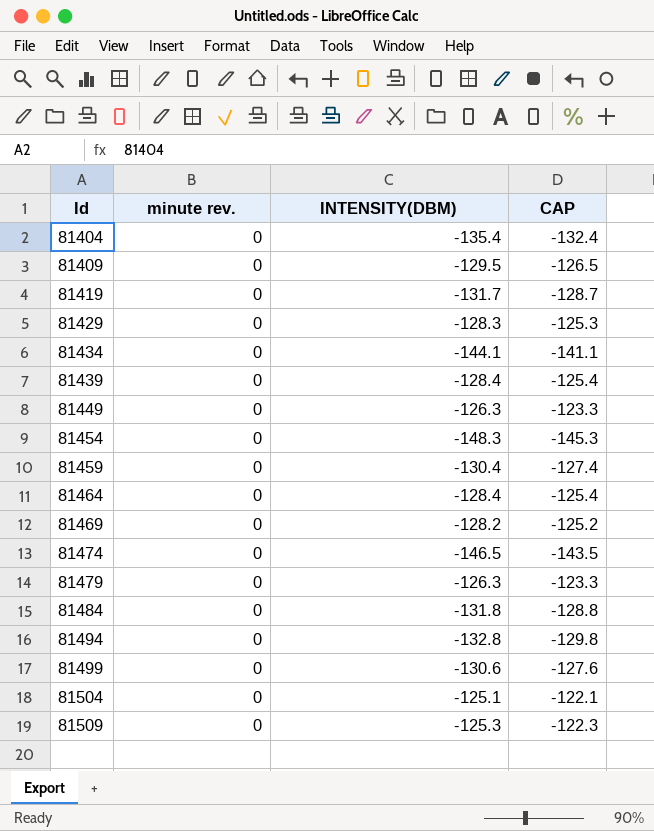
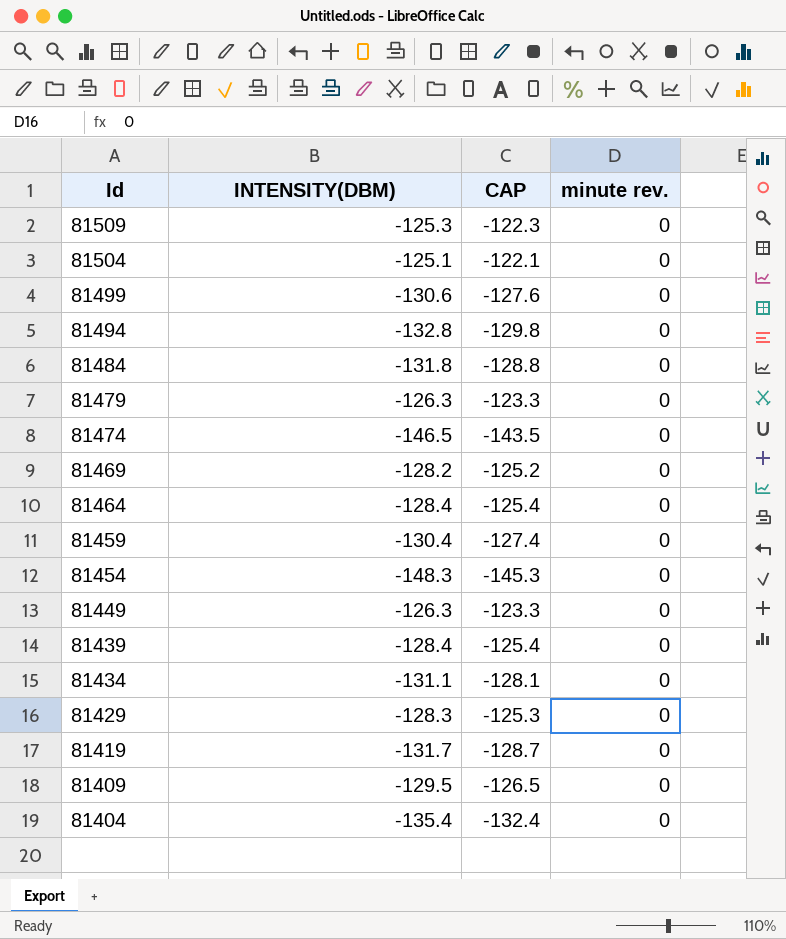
row order: Id ascending -> Id descending
column minute rev. | position: 2 -> 4
81434 | INTENSITY(DBM): -144.1 -> -131.1
81434 | CAP: -141.1 -> -128.1

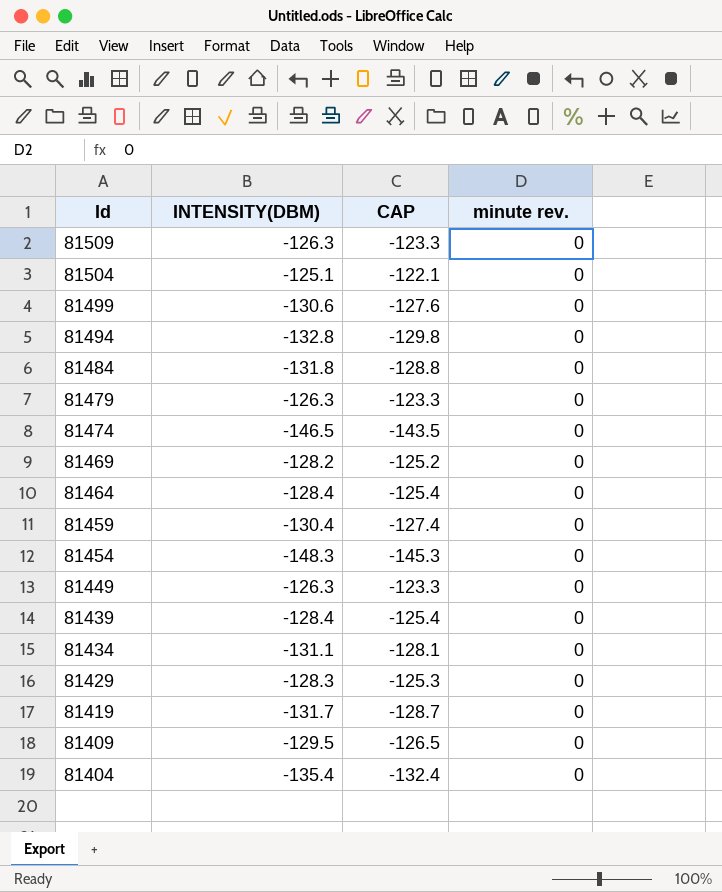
81509 | INTENSITY(DBM): -125.3 -> -126.3
81509 | CAP: -122.3 -> -123.3

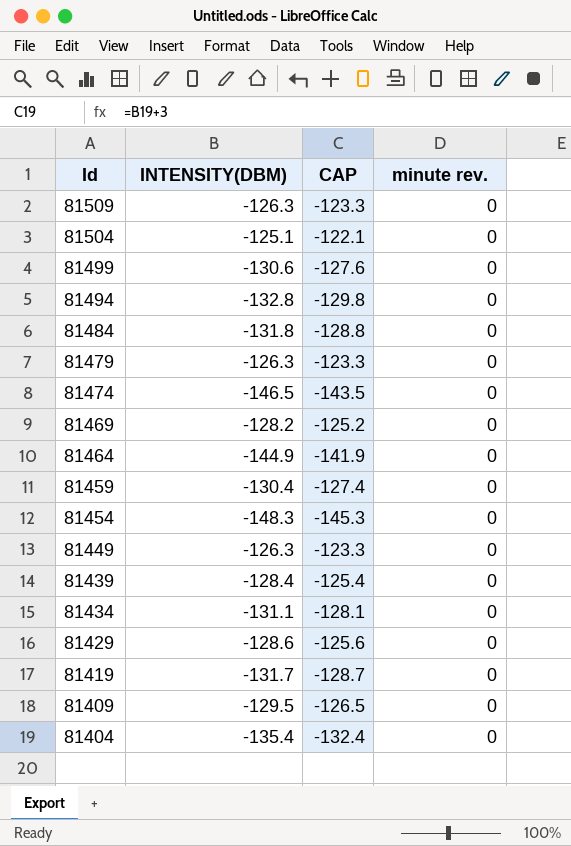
81464 | INTENSITY(DBM): -128.4 -> -144.9
81464 | CAP: -125.4 -> -141.9
81429 | INTENSITY(DBM): -128.3 -> -128.6
81429 | CAP: -125.3 -> -125.6

